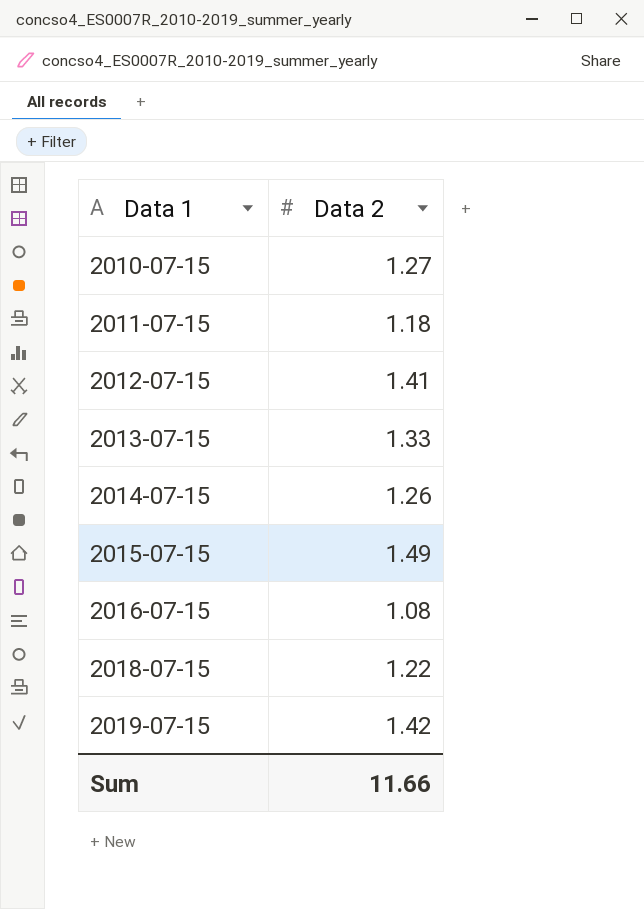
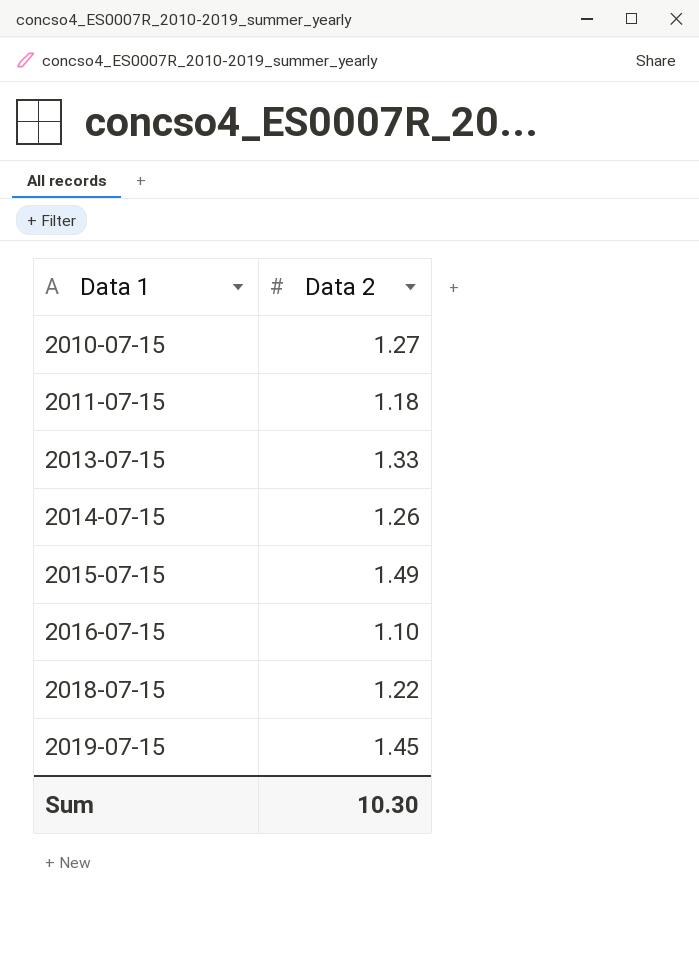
row 2012-07-15: 1.41 -> none
2016-07-15 | Data 2: 1.08 -> 1.10
2019-07-15 | Data 2: 1.42 -> 1.45
Sum | Data 2: 11.66 -> 10.30

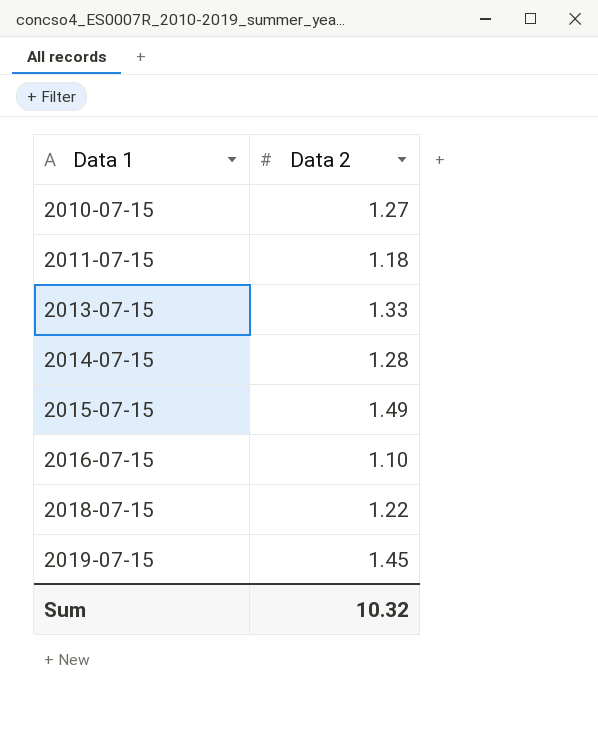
2014-07-15 | Data 2: 1.26 -> 1.28
Sum | Data 2: 10.30 -> 10.32

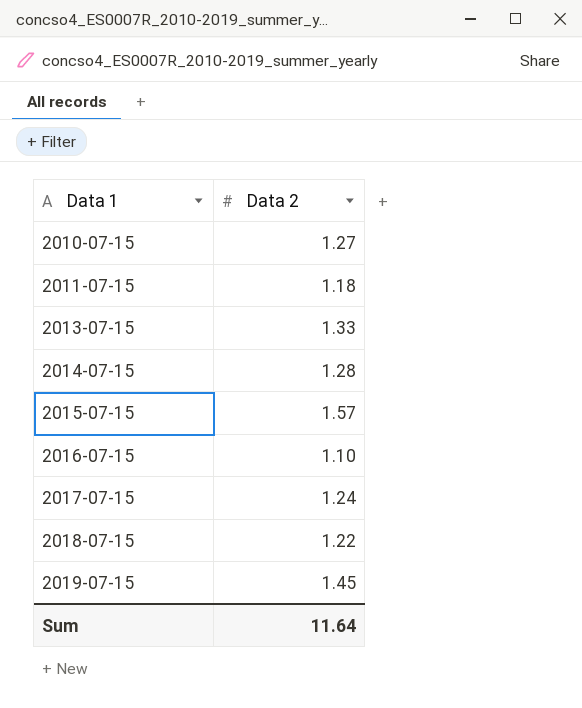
2015-07-15 | Data 2: 1.49 -> 1.57
row 2017-07-15: none -> 1.24
Sum | Data 2: 10.32 -> 11.64

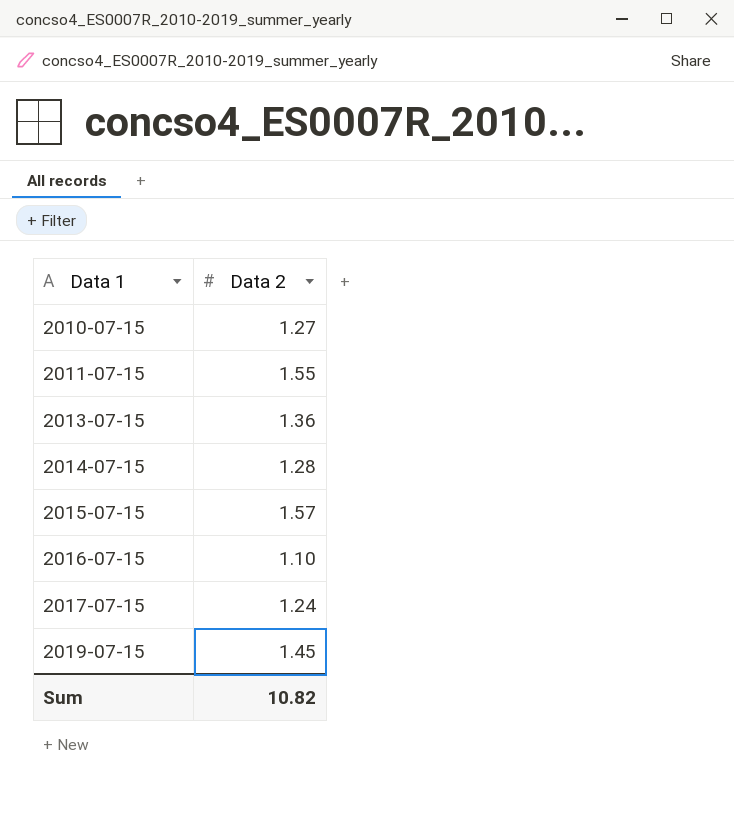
row 2018-07-15: 1.22 -> none
2011-07-15 | Data 2: 1.18 -> 1.55
2013-07-15 | Data 2: 1.33 -> 1.36
Sum | Data 2: 11.64 -> 10.82

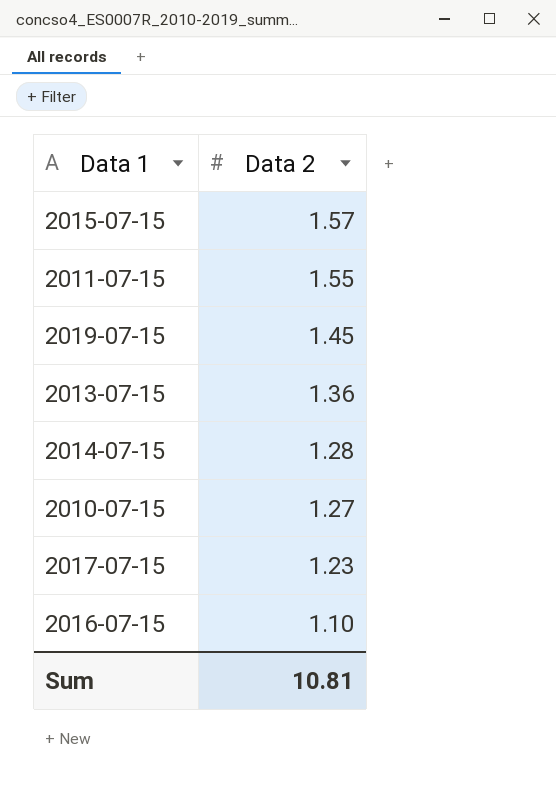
row order: Data 1 ascending -> Data 2 descending
2017-07-15 | Data 2: 1.24 -> 1.23
Sum | Data 2: 10.82 -> 10.81

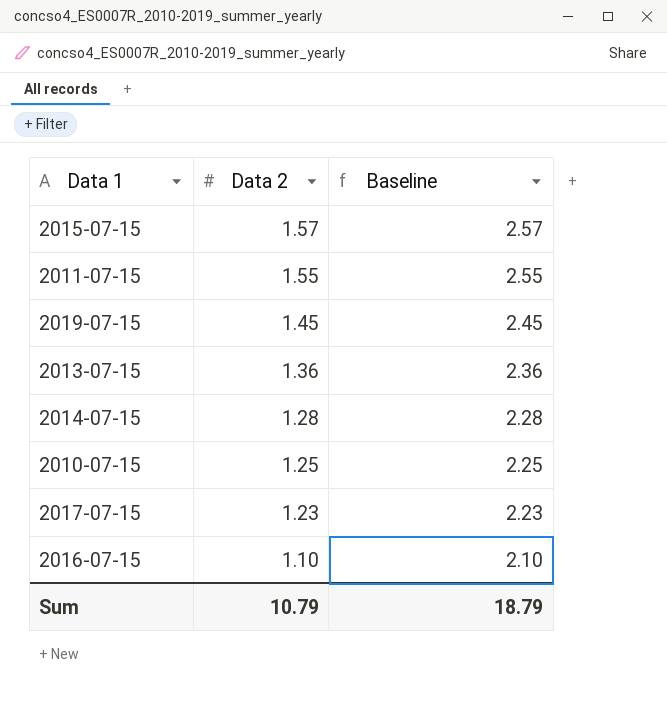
column Baseline | formula: none -> [Data 2] + 1
2010-07-15 | Data 2: 1.27 -> 1.25
Sum | Data 2: 10.81 -> 10.79

